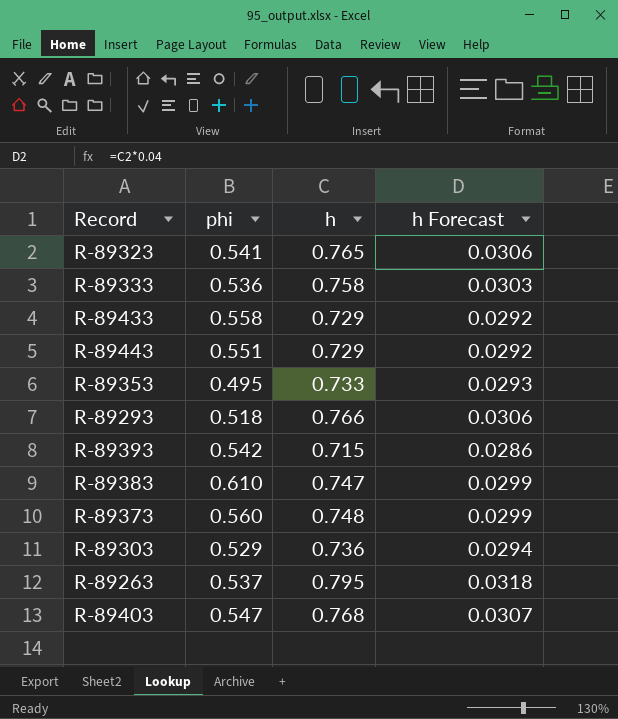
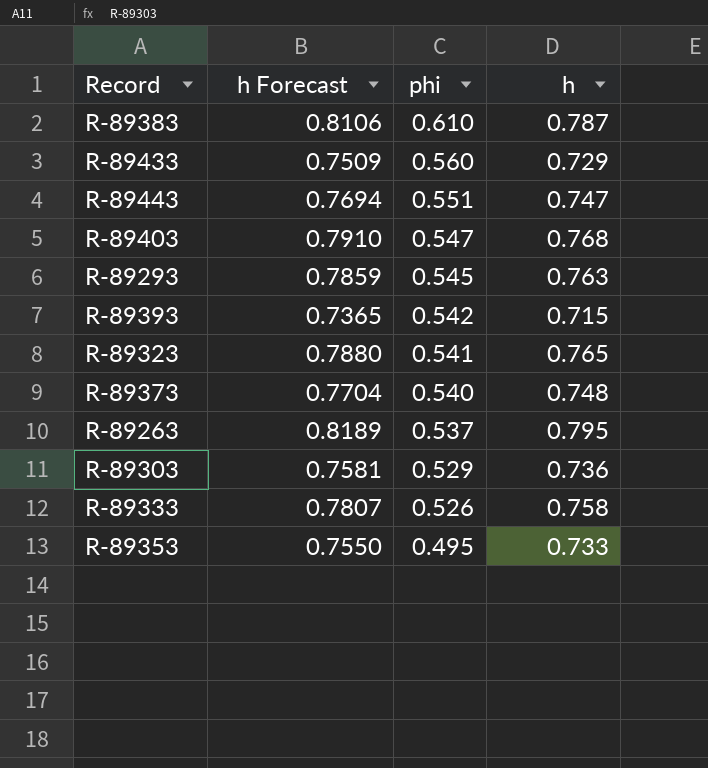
row order: none -> phi descending
column h Forecast | formula: [h] * 0.04 -> [h] * 1.03
column h Forecast | position: 4 -> 2
R-89383 | h: 0.747 -> 0.787
R-89433 | phi: 0.558 -> 0.560
R-89443 | h: 0.729 -> 0.747
R-89293 | phi: 0.518 -> 0.545
R-89293 | h: 0.766 -> 0.763
R-89373 | phi: 0.560 -> 0.540
R-89333 | phi: 0.536 -> 0.526

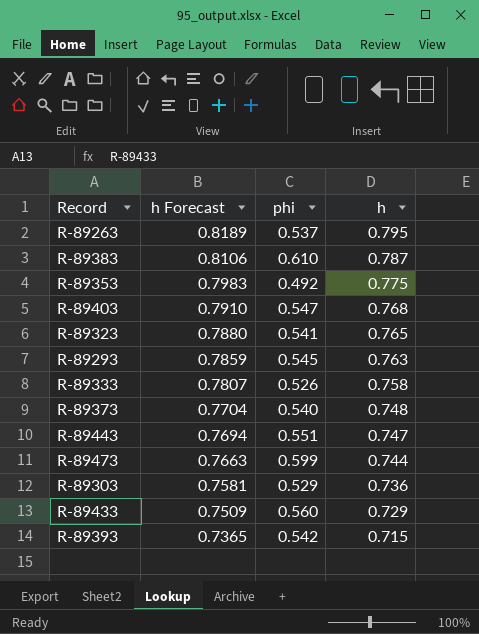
row order: phi descending -> h Forecast descending
R-89353 | h Forecast: 0.7550 -> 0.7983
R-89353 | phi: 0.495 -> 0.492
R-89353 | h: 0.733 -> 0.775
row R-89473: none -> 0.7663 | 0.599 | 0.744

